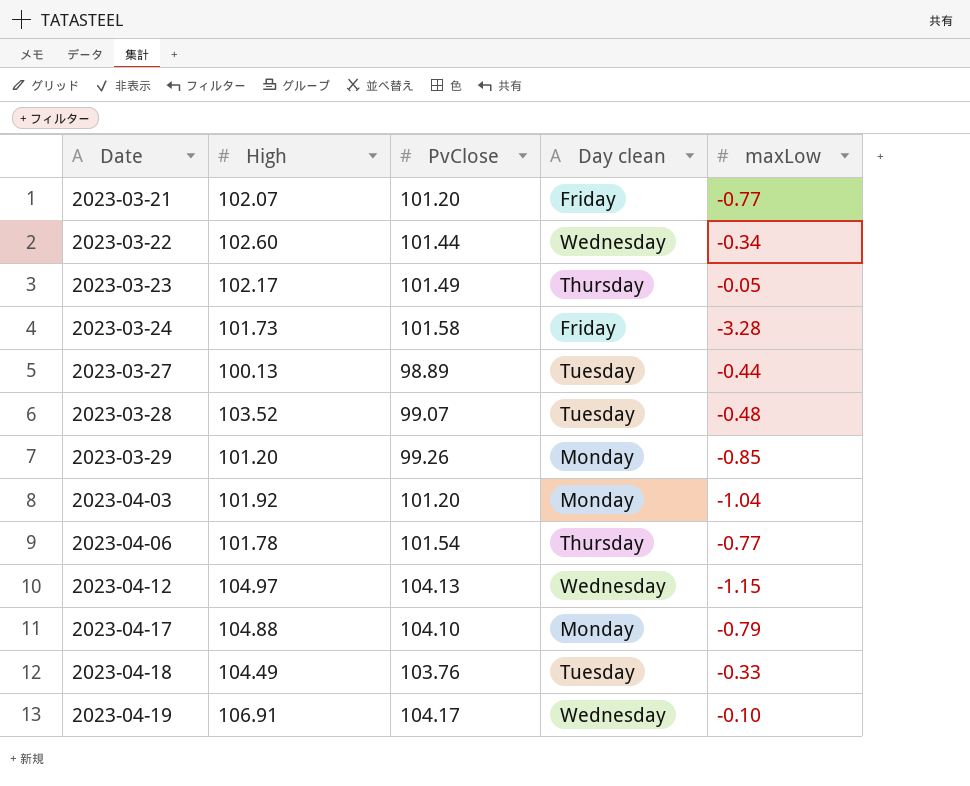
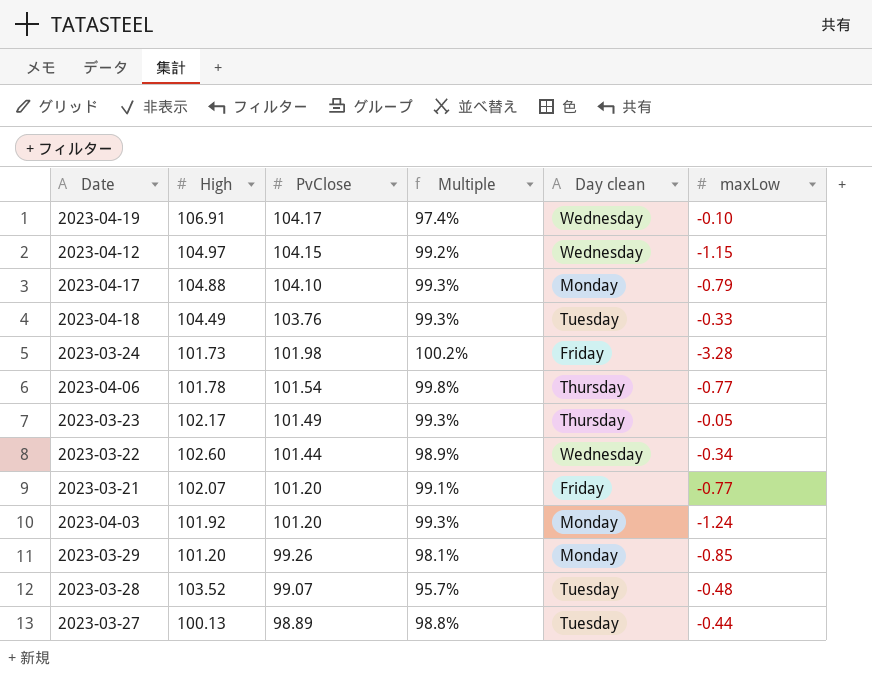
row order: Date ascending -> PvClose descending
column Multiple | formula: none -> [PvClose] / [High]
2023-04-12 | PvClose: 104.13 -> 104.15
2023-03-24 | PvClose: 101.58 -> 101.98
2023-04-03 | maxLow: -1.04 -> -1.24

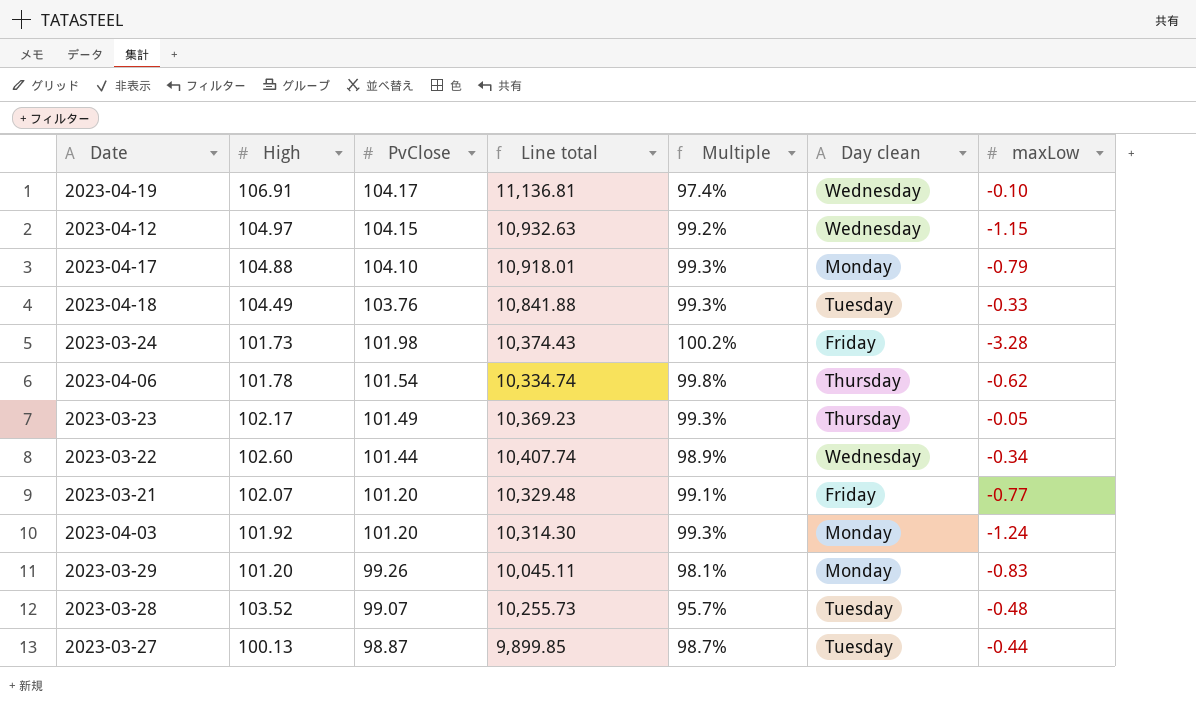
column Line total | formula: none -> [High] * [PvClose]
2023-04-06 | maxLow: -0.77 -> -0.62
2023-03-29 | maxLow: -0.85 -> -0.83
2023-03-27 | PvClose: 98.89 -> 98.87
2023-03-27 | Multiple: 98.8% -> 98.7%

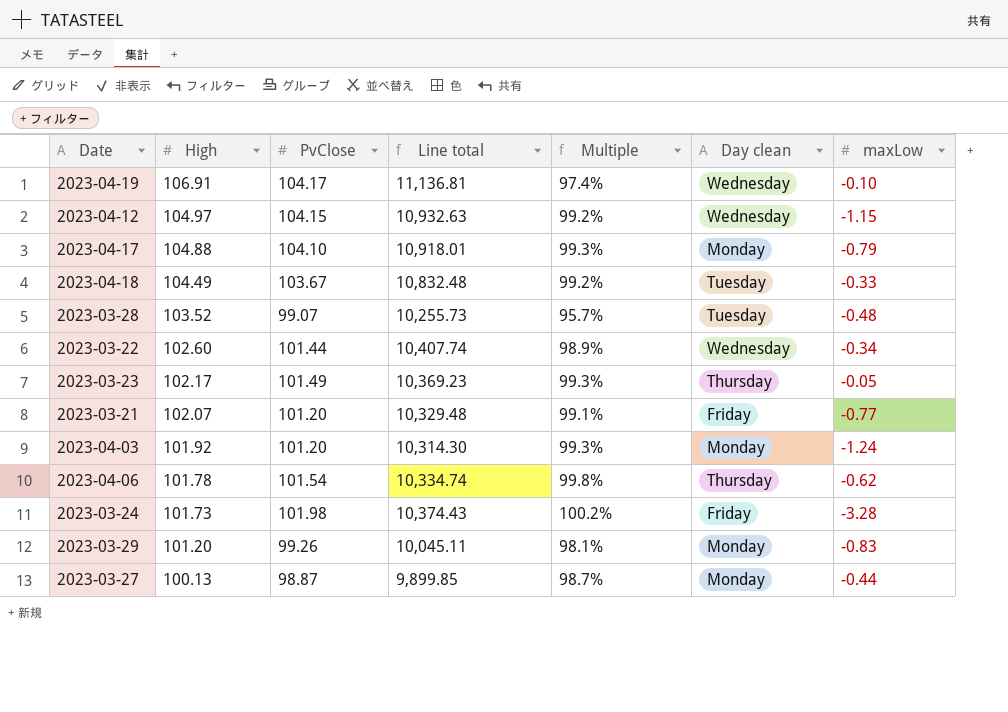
row order: PvClose descending -> High descending
2023-04-18 | PvClose: 103.76 -> 103.67
2023-04-18 | Line total: 10,841.88 -> 10,832.48
2023-04-18 | Multiple: 99.3% -> 99.2%
2023-03-27 | Day clean: Tuesday -> Monday

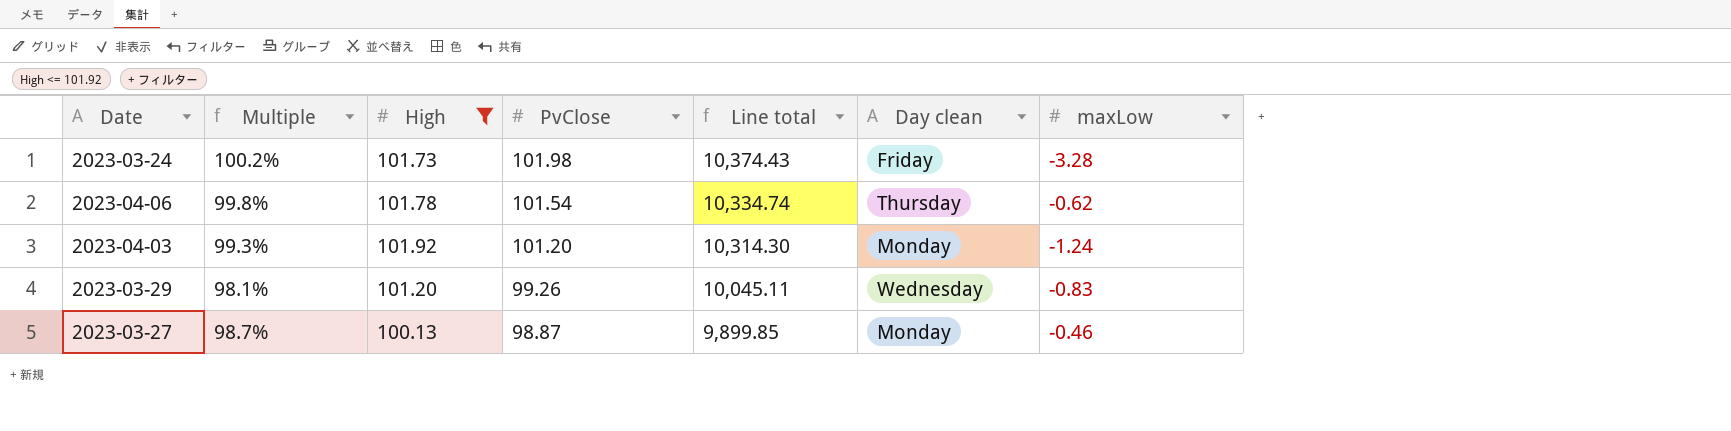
filter: none -> High <= 101.92
row order: High descending -> PvClose descending
column Multiple | position: 5 -> 2
2023-03-29 | Day clean: Monday -> Wednesday
2023-03-27 | maxLow: -0.44 -> -0.46

